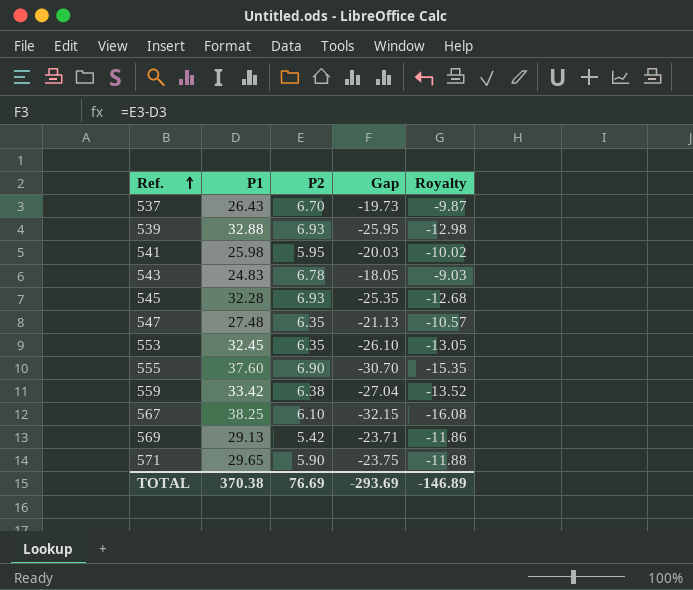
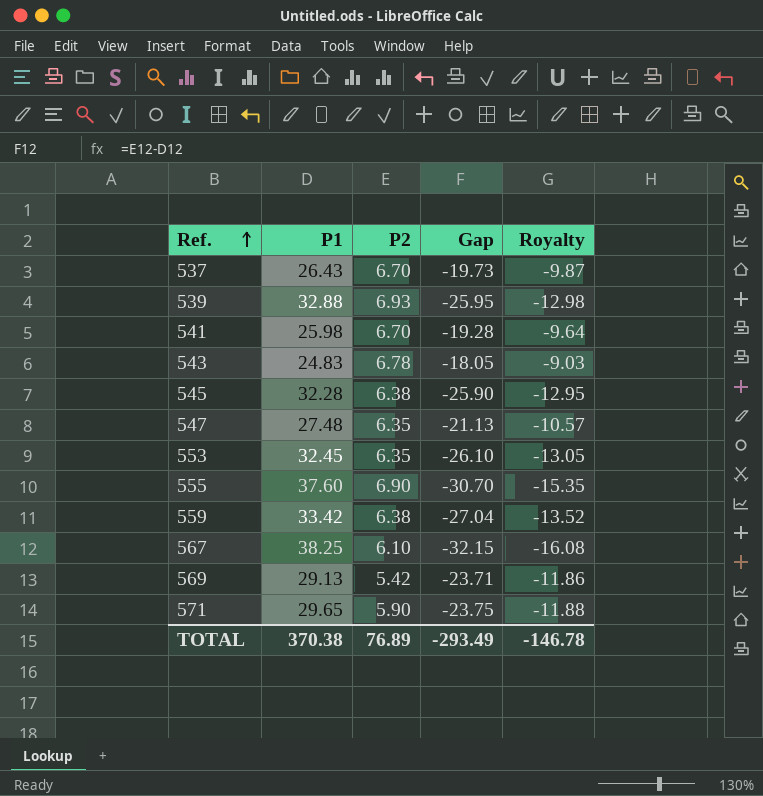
541 | P2: 5.95 -> 6.70
541 | Gap: -20.03 -> -19.28
541 | Royalty: -10.02 -> -9.64
545 | P2: 6.93 -> 6.38
545 | Gap: -25.35 -> -25.90
545 | Royalty: -12.68 -> -12.95
TOTAL | P2: 76.69 -> 76.89
TOTAL | Gap: -293.69 -> -293.49
TOTAL | Royalty: -146.89 -> -146.78

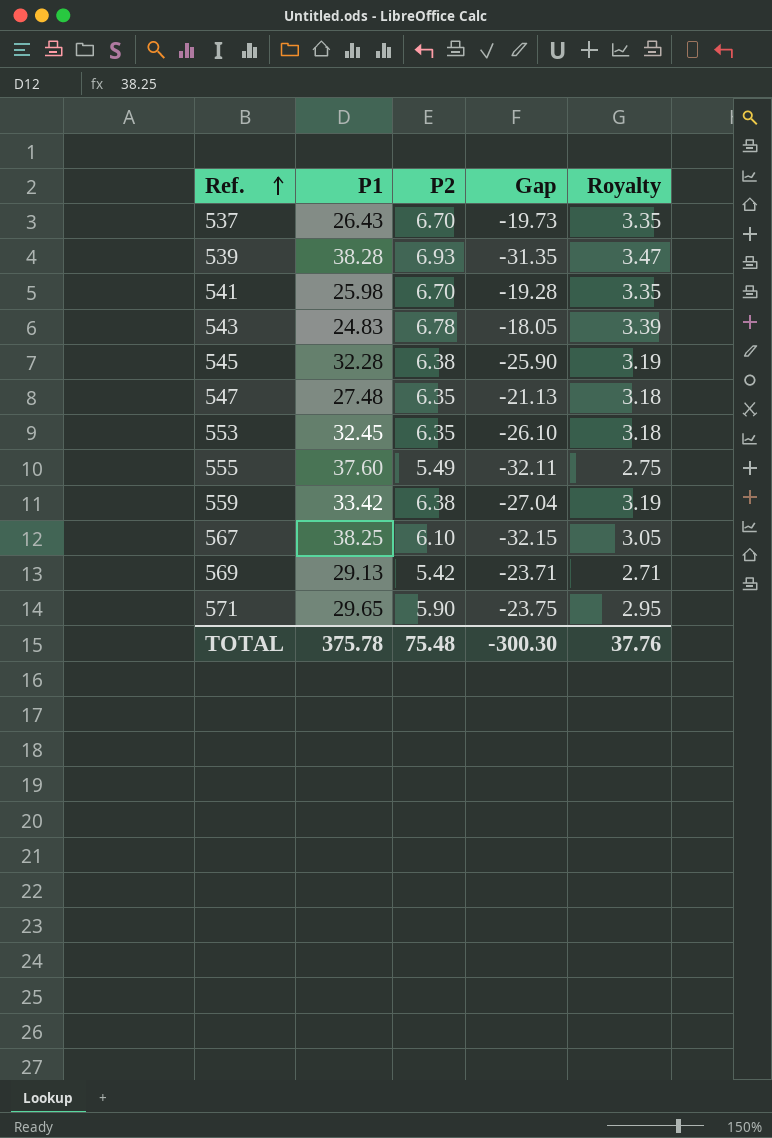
column Royalty | formula: [Gap] * 0.5 -> [P2] * 0.5
539 | P1: 32.88 -> 38.28
539 | Gap: -25.95 -> -31.35
555 | P2: 6.90 -> 5.49
555 | Gap: -30.70 -> -32.11
TOTAL | P1: 370.38 -> 375.78
TOTAL | P2: 76.89 -> 75.48
TOTAL | Gap: -293.49 -> -300.30
TOTAL | Royalty: -146.78 -> 37.76

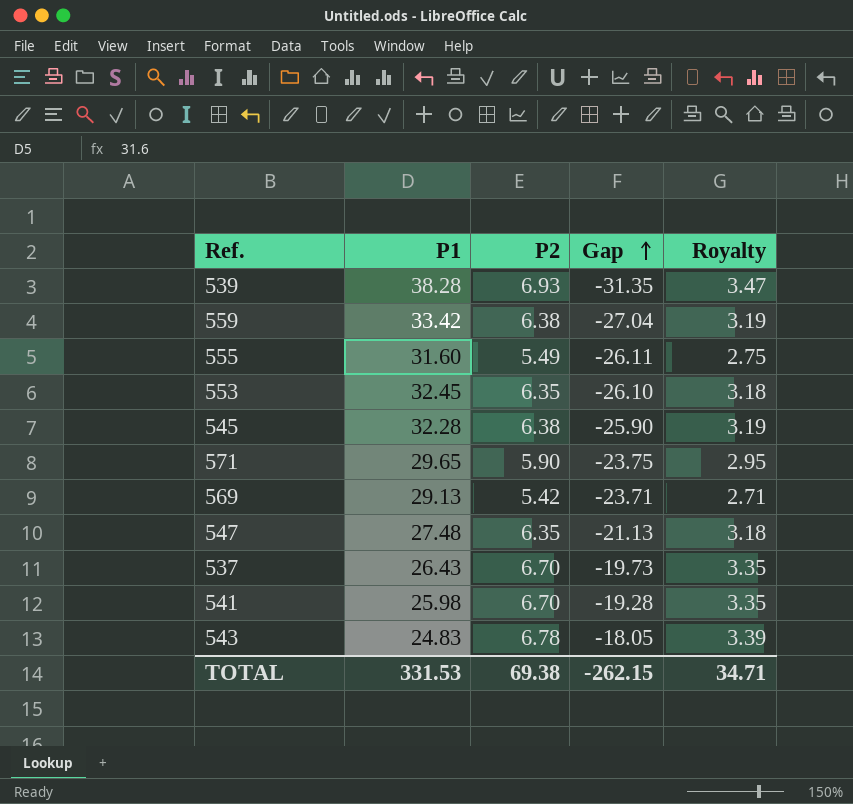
row order: Ref. ascending -> Gap ascending
row 567: 38.25 | 6.10 | -32.15 | 3.05 -> none
555 | P1: 37.60 -> 31.60
555 | Gap: -32.11 -> -26.11
TOTAL | P1: 375.78 -> 331.53
TOTAL | P2: 75.48 -> 69.38
TOTAL | Gap: -300.30 -> -262.15
TOTAL | Royalty: 37.76 -> 34.71

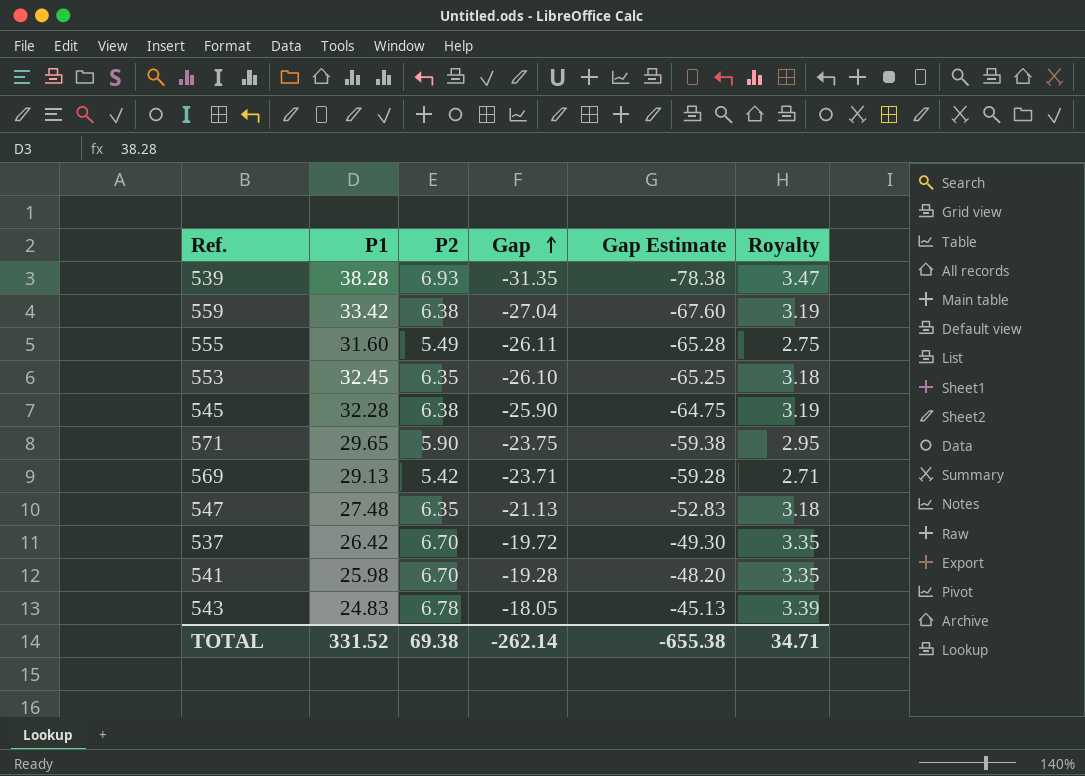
column Gap Estimate | formula: none -> [Gap] * 2.5
537 | P1: 26.43 -> 26.42
537 | Gap: -19.73 -> -19.72
TOTAL | P1: 331.53 -> 331.52
TOTAL | Gap: -262.15 -> -262.14

